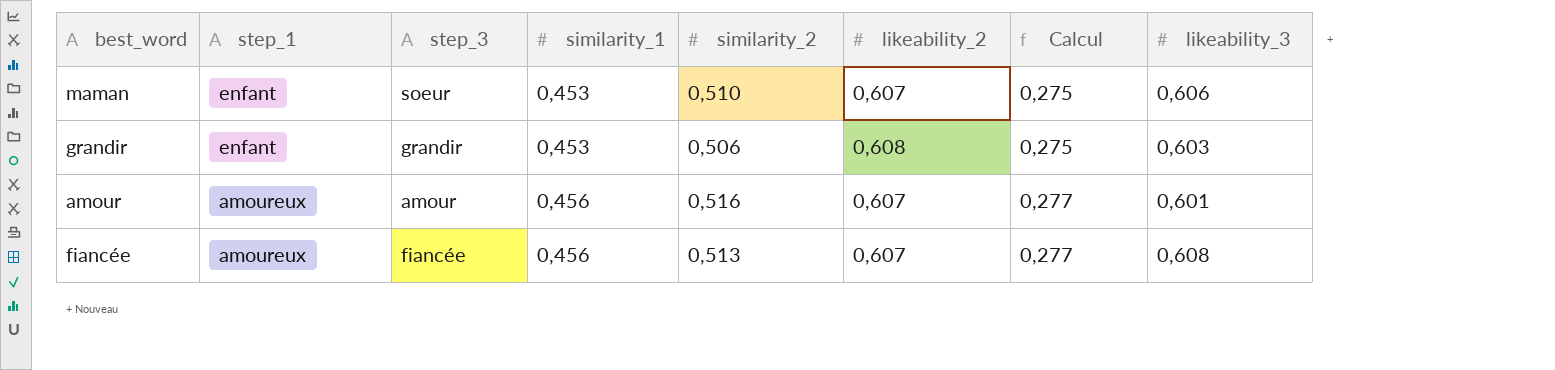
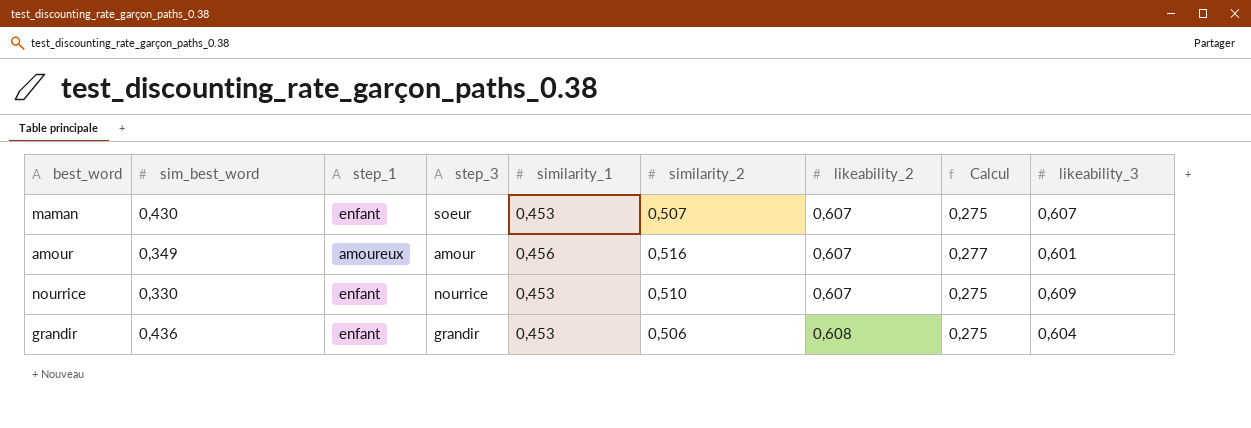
row order: step_1 descending -> likeability_2 ascending
column sim_best_word | position: none -> 2
row fiancée: amoureux | fiancée | 0,456 | 0,513 | 0,607 | 0,277 | 0,608 -> none
maman | similarity_2: 0,510 -> 0,507
maman | likeability_3: 0,606 -> 0,607
row nourrice: none -> 0,330 | enfant | nourrice | 0,453 | 0,510 | 0,607 | 0,275 | 0,609
grandir | likeability_3: 0,603 -> 0,604

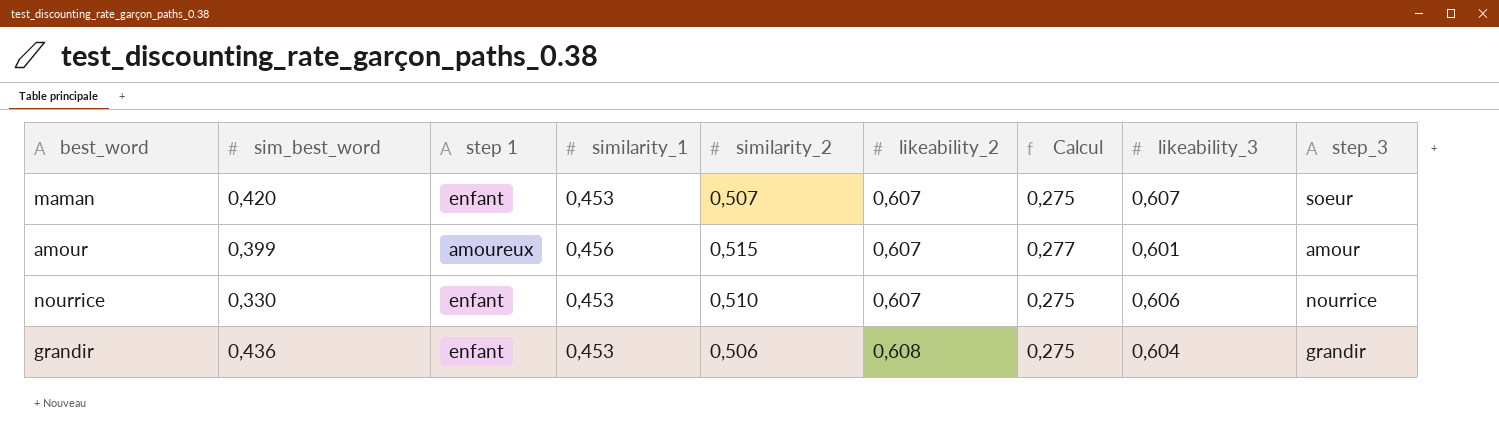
column name: step_1 -> step 1
column step_3 | position: 4 -> 9
maman | sim_best_word: 0,430 -> 0,420
amour | sim_best_word: 0,349 -> 0,399
amour | similarity_2: 0,516 -> 0,515
nourrice | likeability_3: 0,609 -> 0,606

